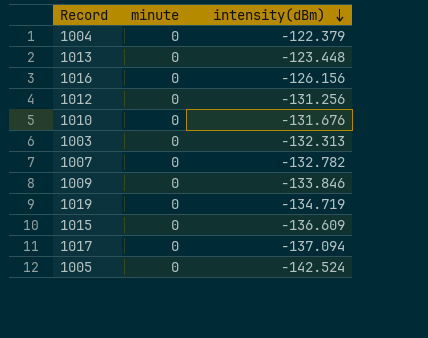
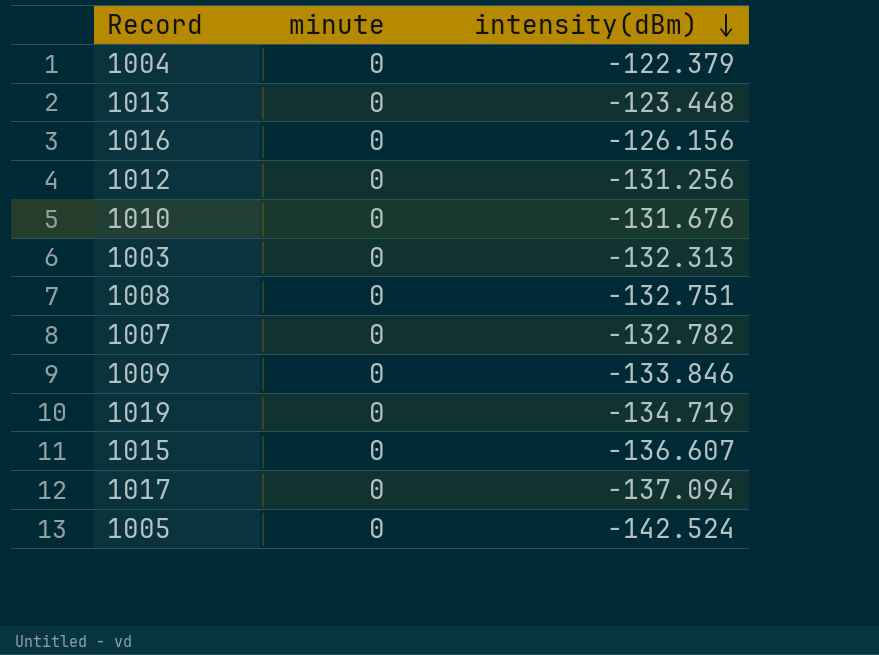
row 1008: none -> 0 | -132.751
1015 | intensity(dBm): -136.609 -> -136.607

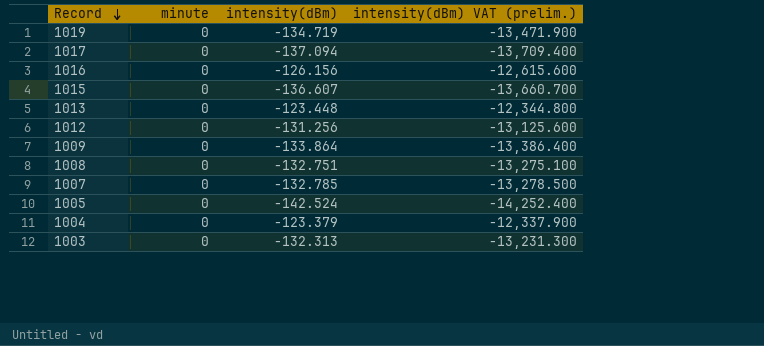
row order: intensity(dBm) descending -> Record descending
column intensity(dBm) VAT (prelim.) | formula: none -> [intensity(dBm)] * 100
row 1010: 0 | -131.676 -> none
1009 | intensity(dBm): -133.846 -> -133.864
1007 | intensity(dBm): -132.782 -> -132.785
1004 | intensity(dBm): -122.379 -> -123.379

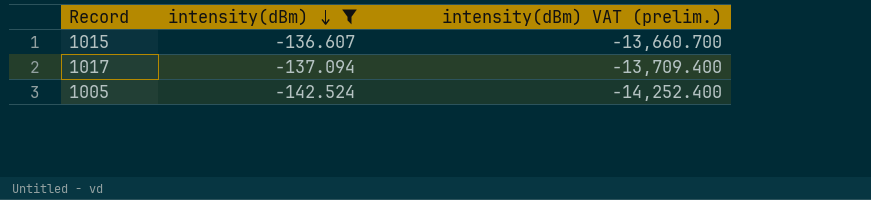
filter: none -> intensity(dBm) <= -136.607
row order: Record descending -> intensity(dBm) descending
column minute | position: 2 -> none

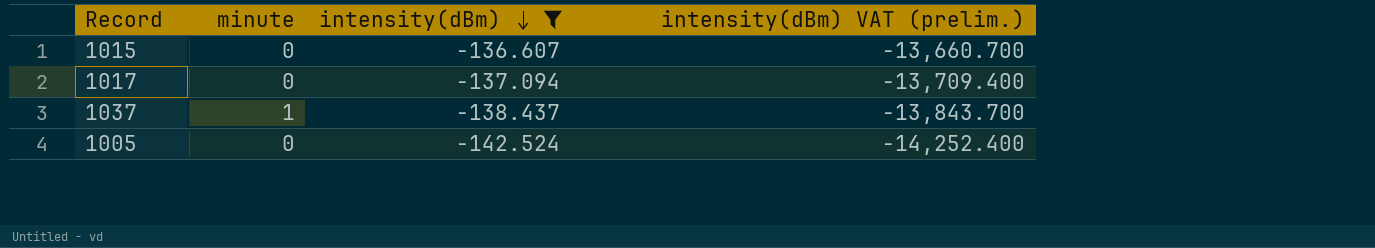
column minute | position: none -> 2
row 1037: none -> 1 | -138.437 | -13,843.700

